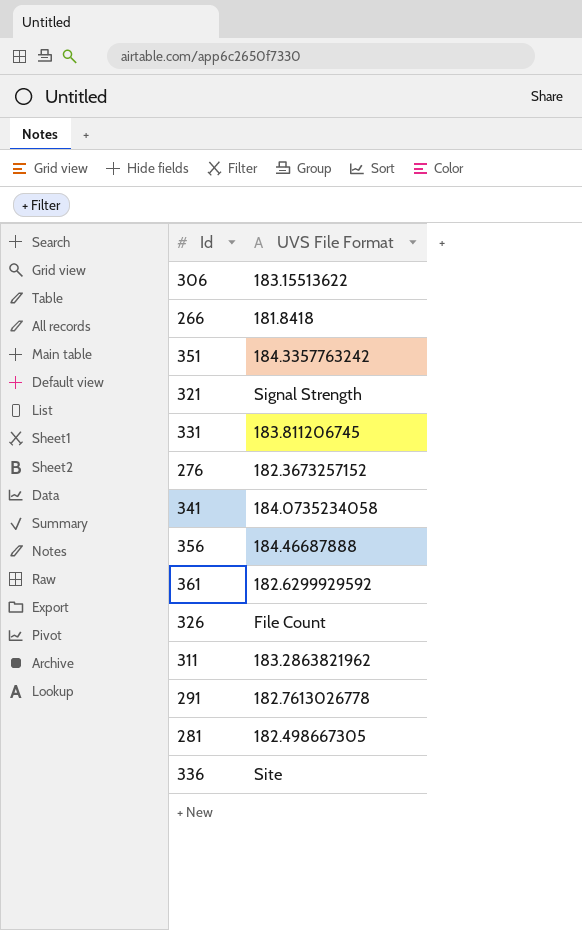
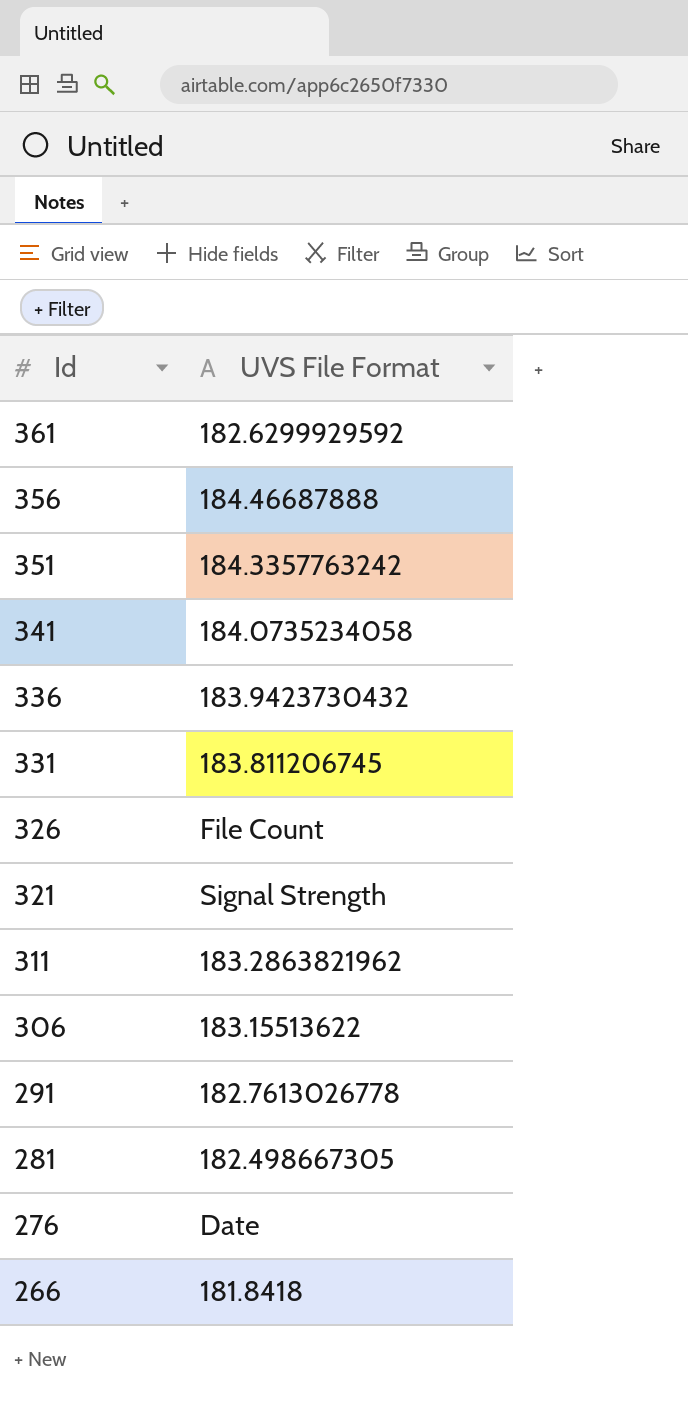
row order: none -> Id descending
336 | UVS File Format: Site -> 183.9423730432
276 | UVS File Format: 182.3673257152 -> Date

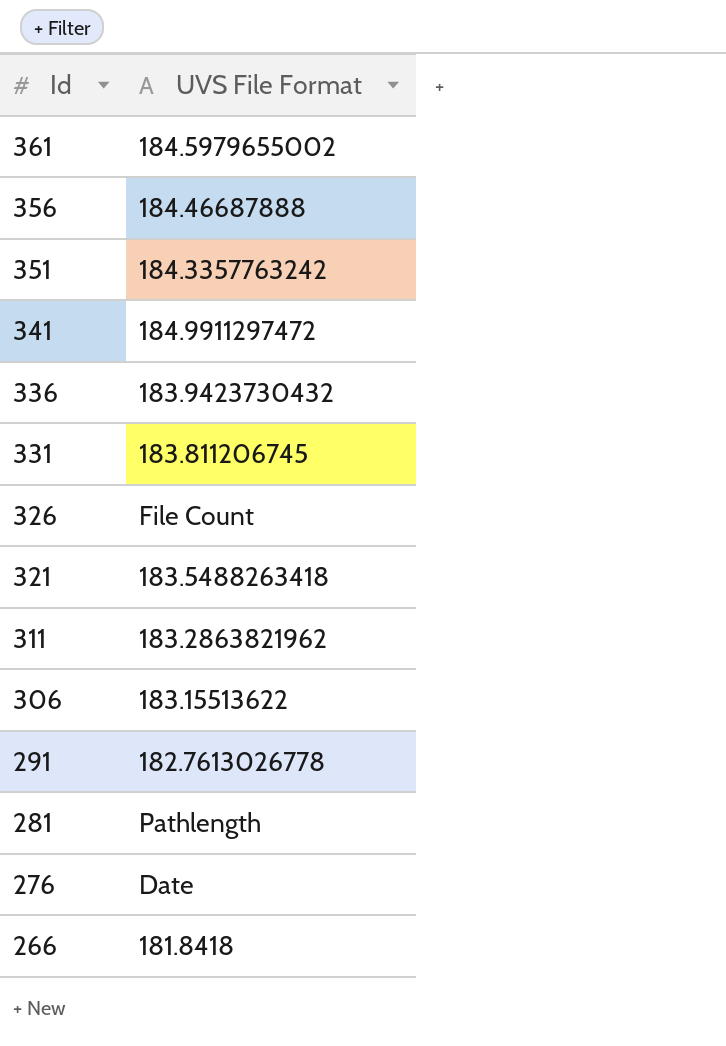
361 | UVS File Format: 182.6299929592 -> 184.5979655002
341 | UVS File Format: 184.0735234058 -> 184.9911297472
321 | UVS File Format: Signal Strength -> 183.5488263418
281 | UVS File Format: 182.498667305 -> Pathlength

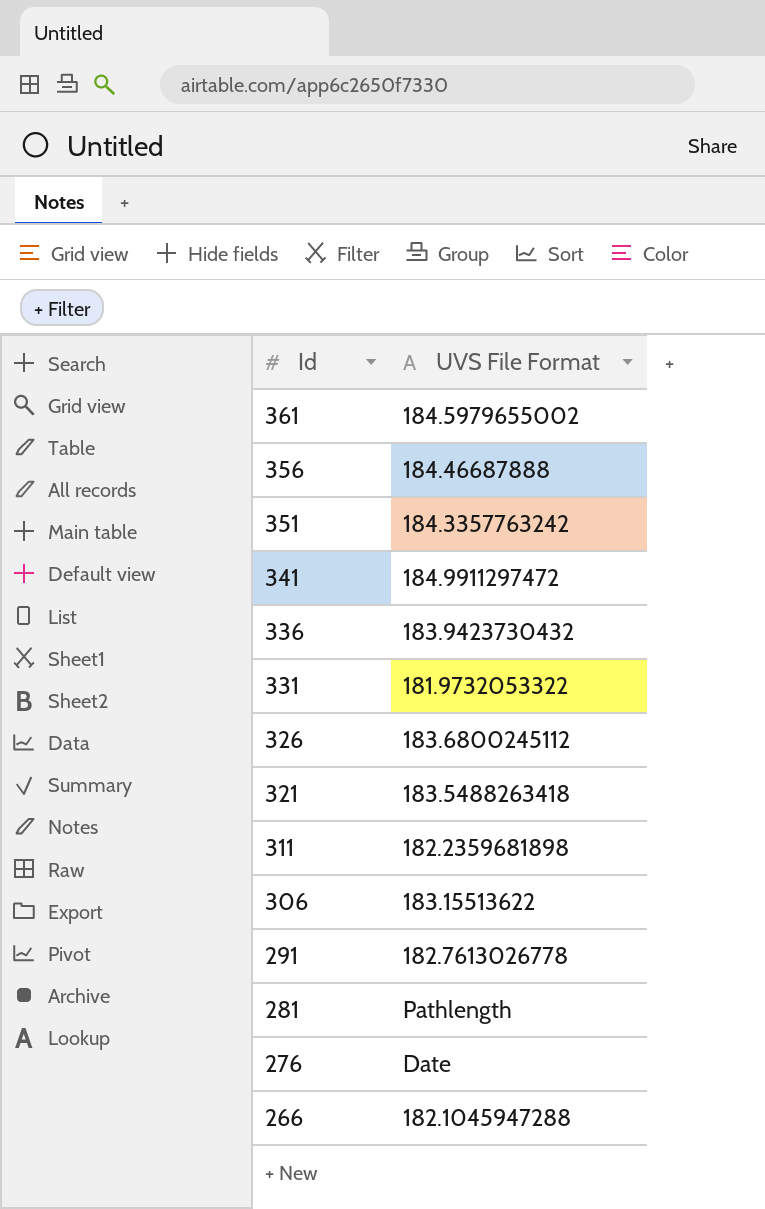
331 | UVS File Format: 183.811206745 -> 181.9732053322
326 | UVS File Format: File Count -> 183.6800245112
311 | UVS File Format: 183.2863821962 -> 182.2359681898
266 | UVS File Format: 181.8418 -> 182.1045947288

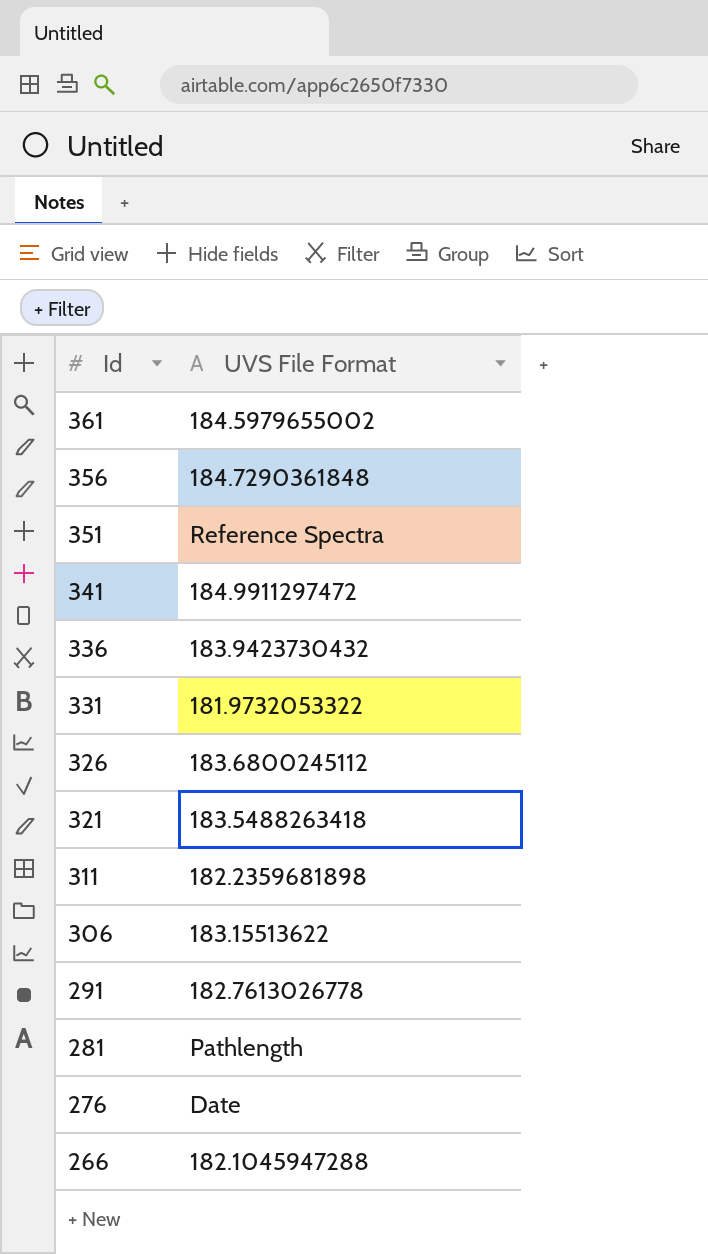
356 | UVS File Format: 184.46687888 -> 184.7290361848
351 | UVS File Format: 184.3357763242 -> Reference Spectra

